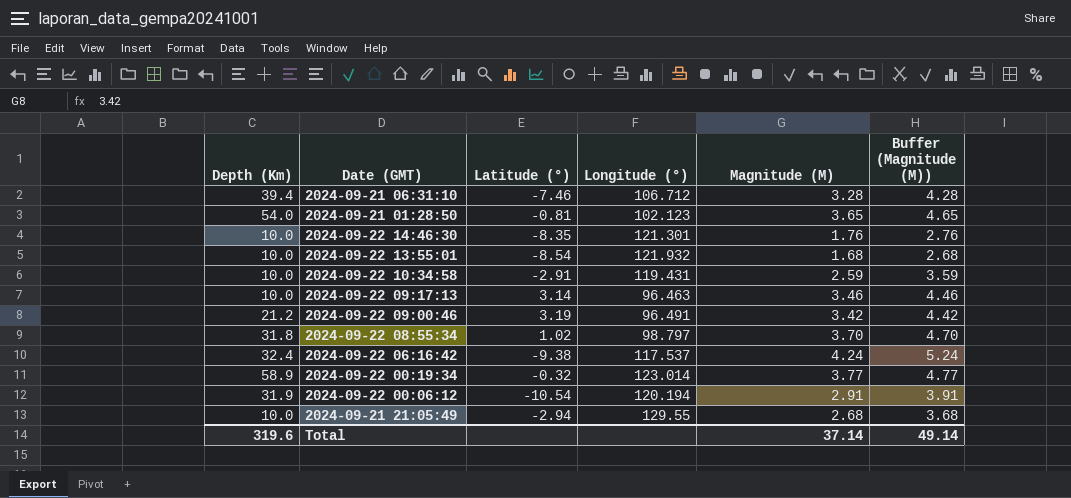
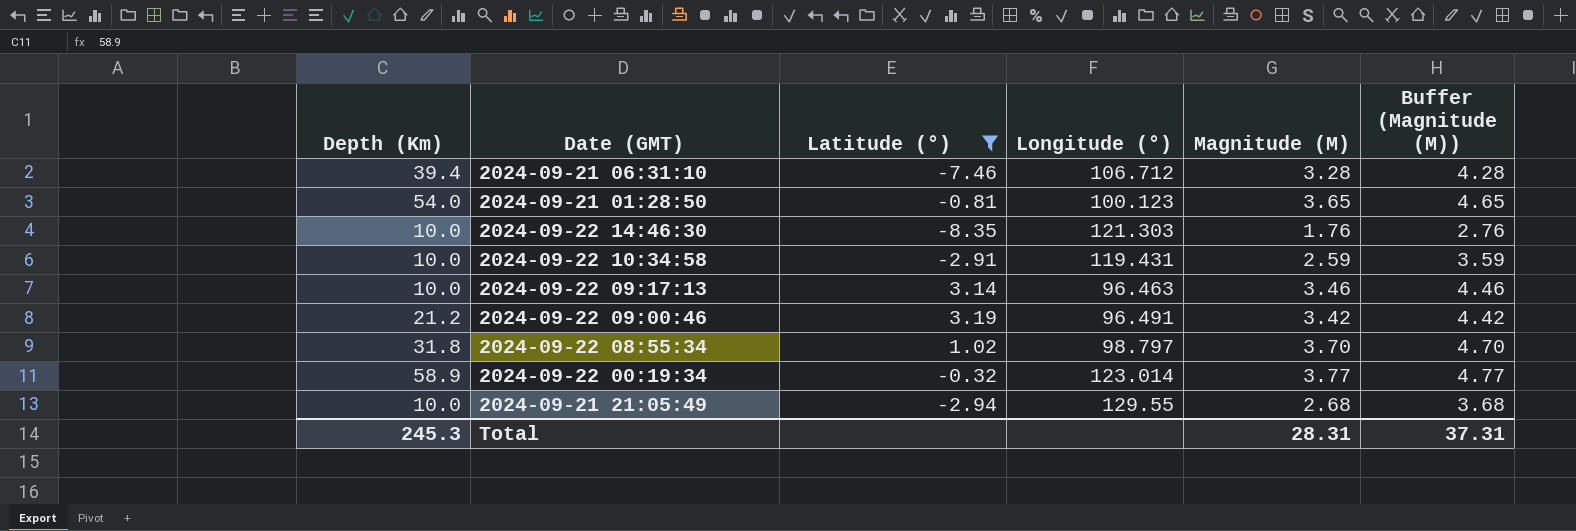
filter: none -> Latitude (°) >= -8.35
2024-09-21 01:28:50 | Longitude (°): 102.123 -> 100.123
2024-09-22 14:46:30 | Longitude (°): 121.301 -> 121.303
Total | Depth (Km): 319.6 -> 245.3
Total | Magnitude (M): 37.14 -> 28.31
Total | Buffer (Magnitude (M)): 49.14 -> 37.31

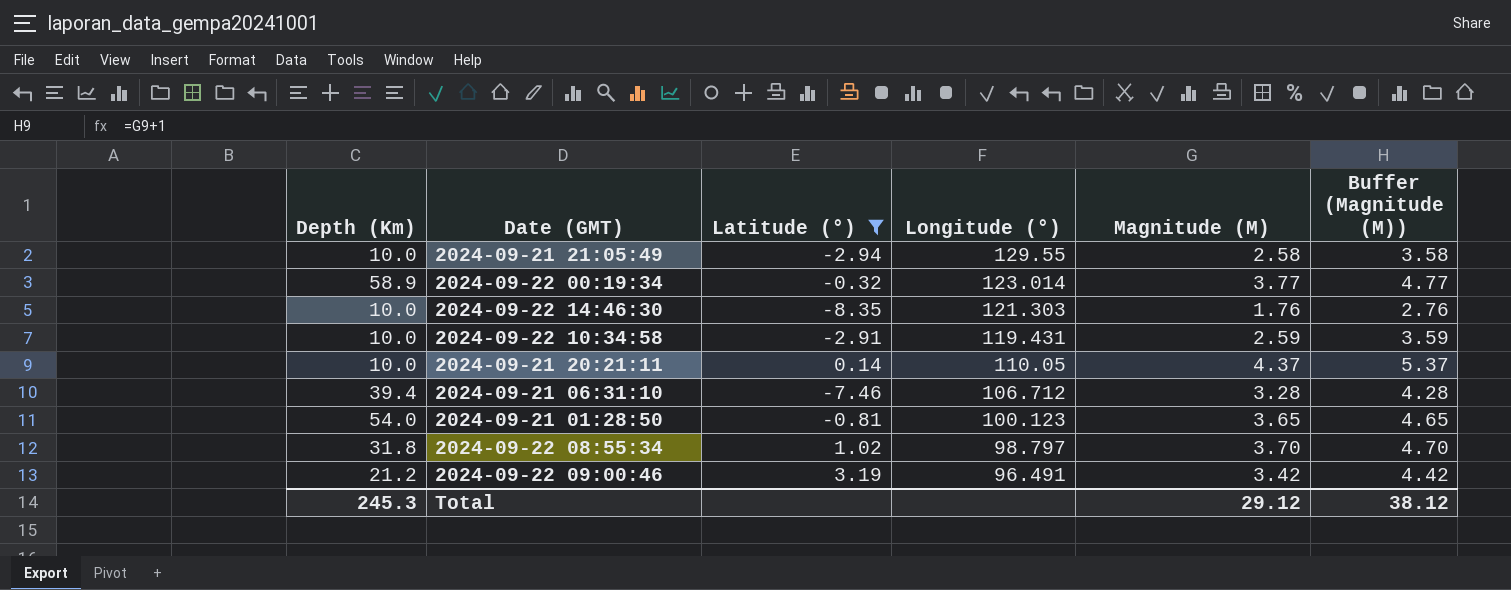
row order: none -> Longitude (°) descending
row 2024-09-22 09:17:13: 10.0 | 3.14 | 96.463 | 3.46 | 4.46 -> none
2024-09-21 21:05:49 | Magnitude (M): 2.68 -> 2.58
2024-09-21 21:05:49 | Buffer (Magnitude (M)): 3.68 -> 3.58
row 2024-09-21 20:21:11: none -> 10.0 | 0.14 | 110.05 | 4.37 | 5.37
Total | Magnitude (M): 28.31 -> 29.12
Total | Buffer (Magnitude (M)): 37.31 -> 38.12

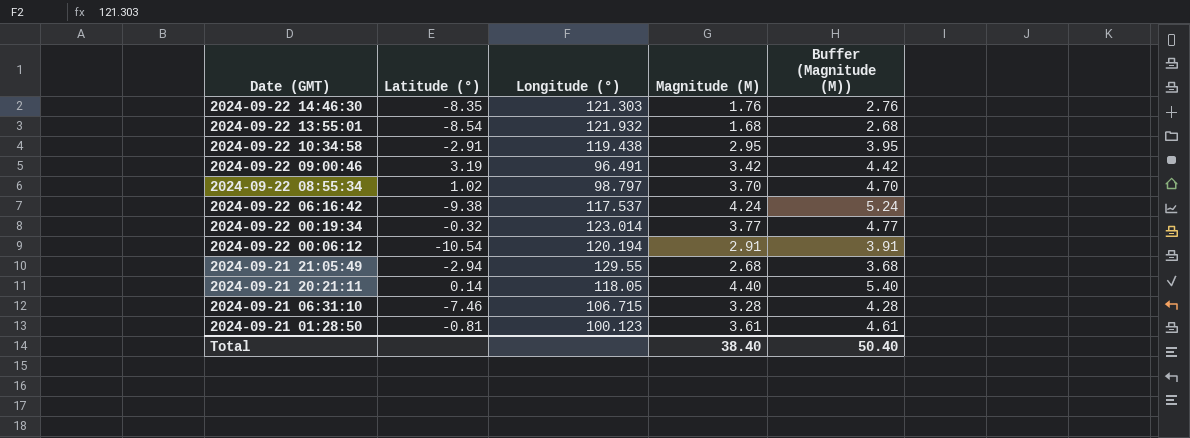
filter: Latitude (°) >= -8.35 -> none
row order: Longitude (°) descending -> Date (GMT) descending
column Depth (Km) | position: 1 -> none
2024-09-22 10:34:58 | Longitude (°): 119.431 -> 119.438
2024-09-22 10:34:58 | Magnitude (M): 2.59 -> 2.95
2024-09-22 10:34:58 | Buffer (Magnitude (M)): 3.59 -> 3.95
2024-09-21 21:05:49 | Magnitude (M): 2.58 -> 2.68
2024-09-21 21:05:49 | Buffer (Magnitude (M)): 3.58 -> 3.68
2024-09-21 20:21:11 | Longitude (°): 110.05 -> 118.05
2024-09-21 20:21:11 | Magnitude (M): 4.37 -> 4.40
2024-09-21 20:21:11 | Buffer (Magnitude (M)): 5.37 -> 5.40
2024-09-21 06:31:10 | Longitude (°): 106.712 -> 106.715
2024-09-21 01:28:50 | Magnitude (M): 3.65 -> 3.61
2024-09-21 01:28:50 | Buffer (Magnitude (M)): 4.65 -> 4.61
Total | Magnitude (M): 29.12 -> 38.40
Total | Buffer (Magnitude (M)): 38.12 -> 50.40

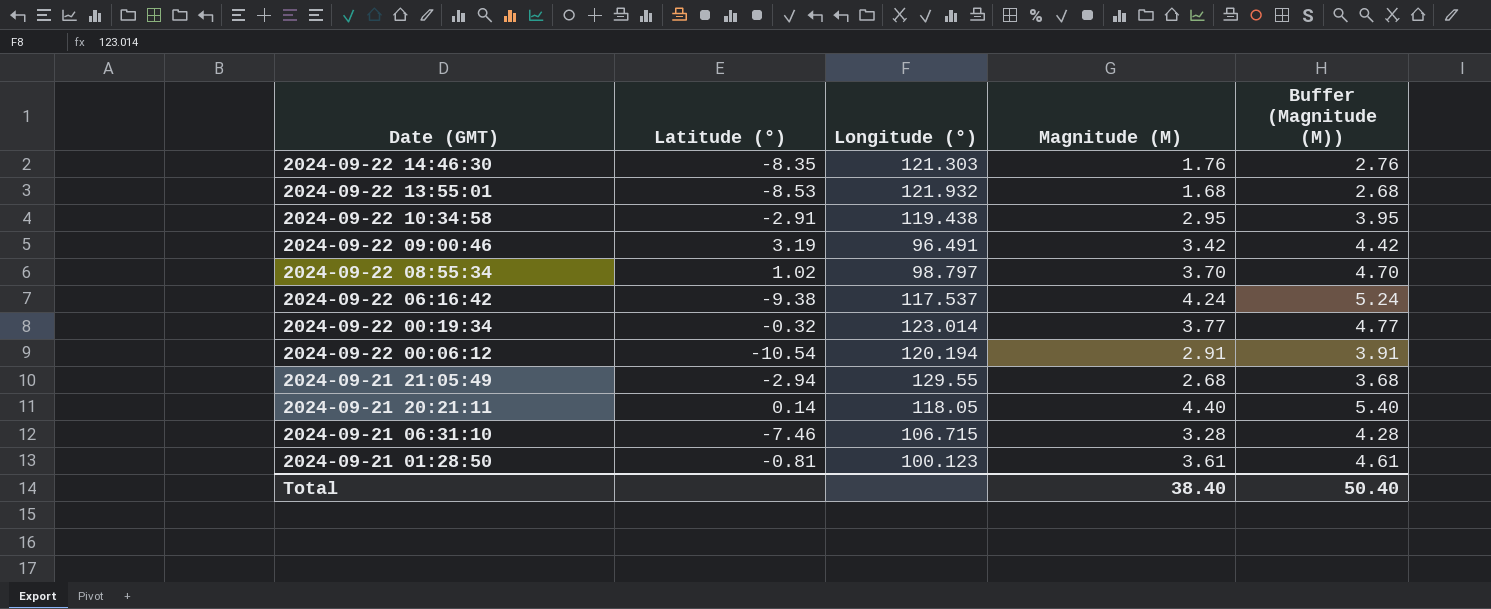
2024-09-22 13:55:01 | Latitude (°): -8.54 -> -8.53

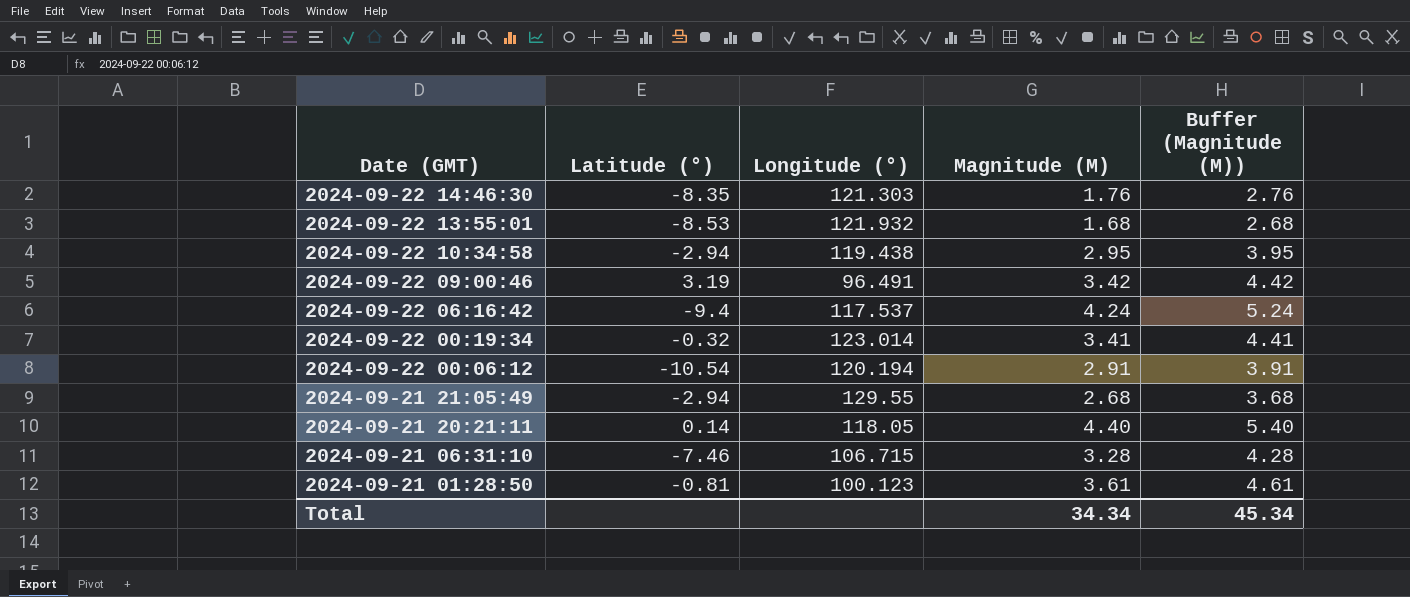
row 2024-09-22 08:55:34: 1.02 | 98.797 | 3.70 | 4.70 -> none
2024-09-22 10:34:58 | Latitude (°): -2.91 -> -2.94
2024-09-22 06:16:42 | Latitude (°): -9.38 -> -9.4
2024-09-22 00:19:34 | Magnitude (M): 3.77 -> 3.41
2024-09-22 00:19:34 | Buffer (Magnitude (M)): 4.77 -> 4.41
Total | Magnitude (M): 38.40 -> 34.34
Total | Buffer (Magnitude (M)): 50.40 -> 45.34

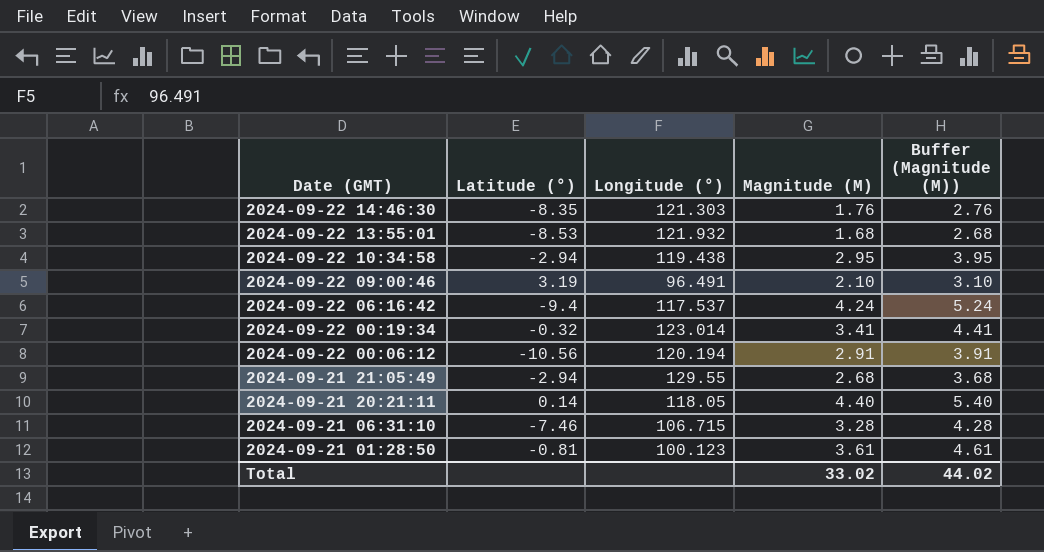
2024-09-22 09:00:46 | Magnitude (M): 3.42 -> 2.10
2024-09-22 09:00:46 | Buffer (Magnitude (M)): 4.42 -> 3.10
2024-09-22 00:06:12 | Latitude (°): -10.54 -> -10.56
Total | Magnitude (M): 34.34 -> 33.02
Total | Buffer (Magnitude (M)): 45.34 -> 44.02

